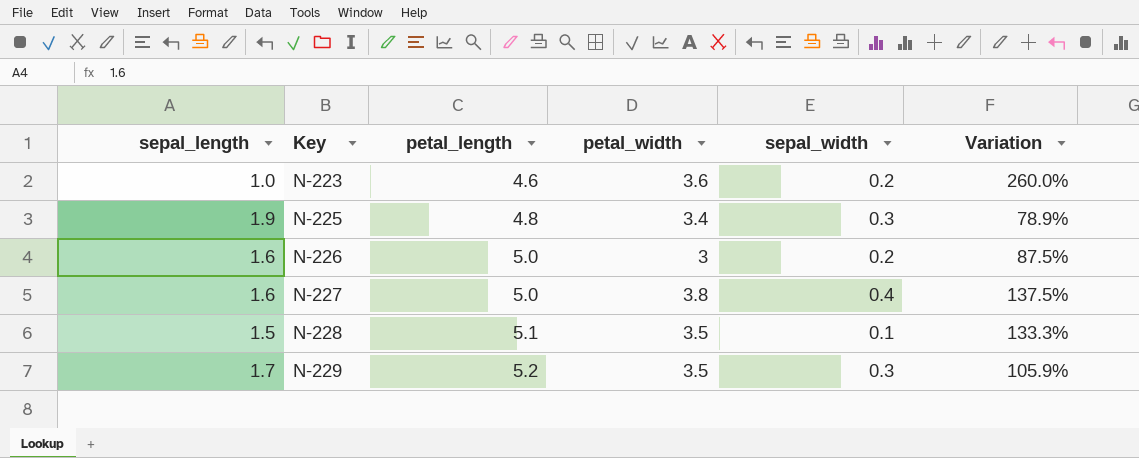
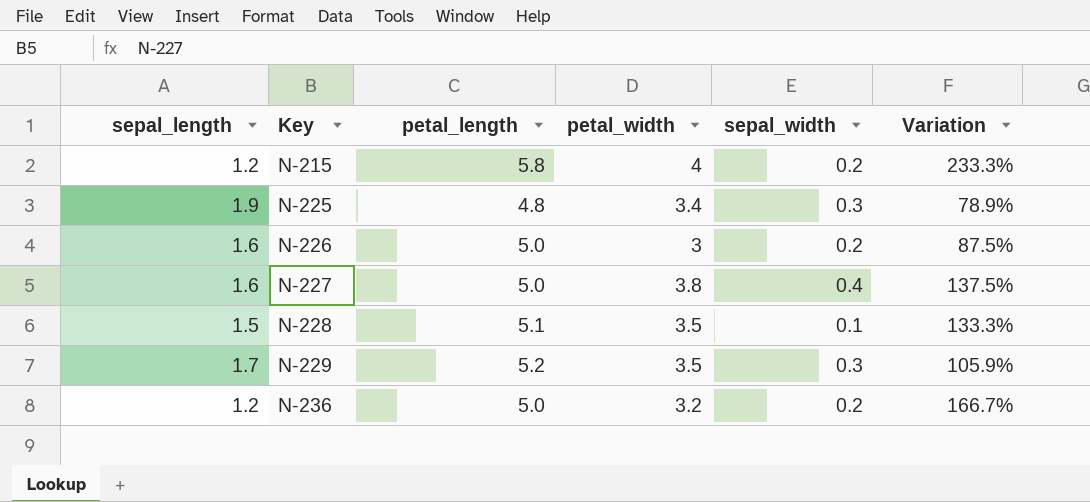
row N-223: 1.0 | 4.6 | 3.6 | 0.2 | 260.0% -> none
row N-215: none -> 1.2 | 5.8 | 4 | 0.2 | 233.3%
row N-236: none -> 1.2 | 5.0 | 3.2 | 0.2 | 166.7%

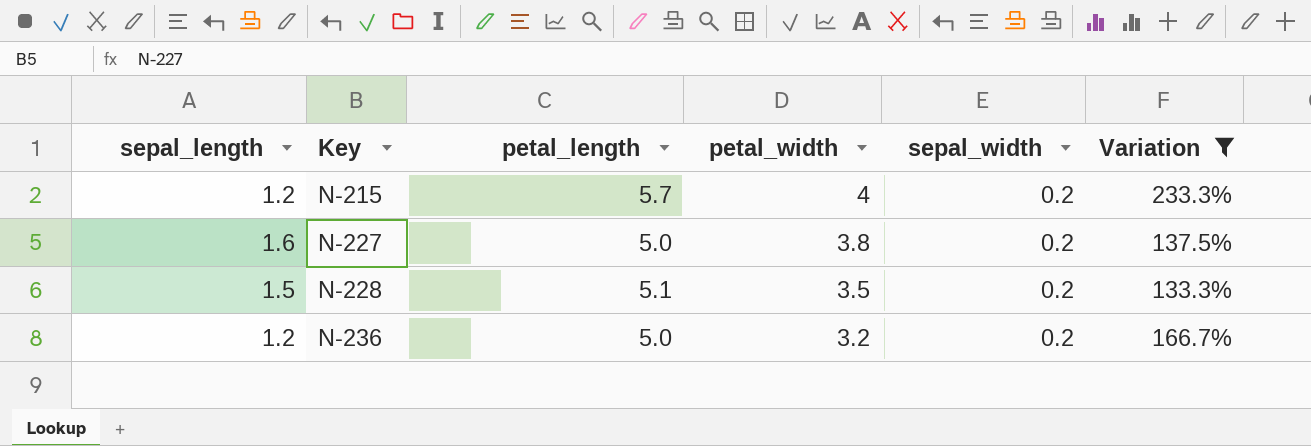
filter: none -> Variation >= 133.3%
N-215 | petal_length: 5.8 -> 5.7
N-227 | sepal_width: 0.4 -> 0.2
N-228 | sepal_width: 0.1 -> 0.2

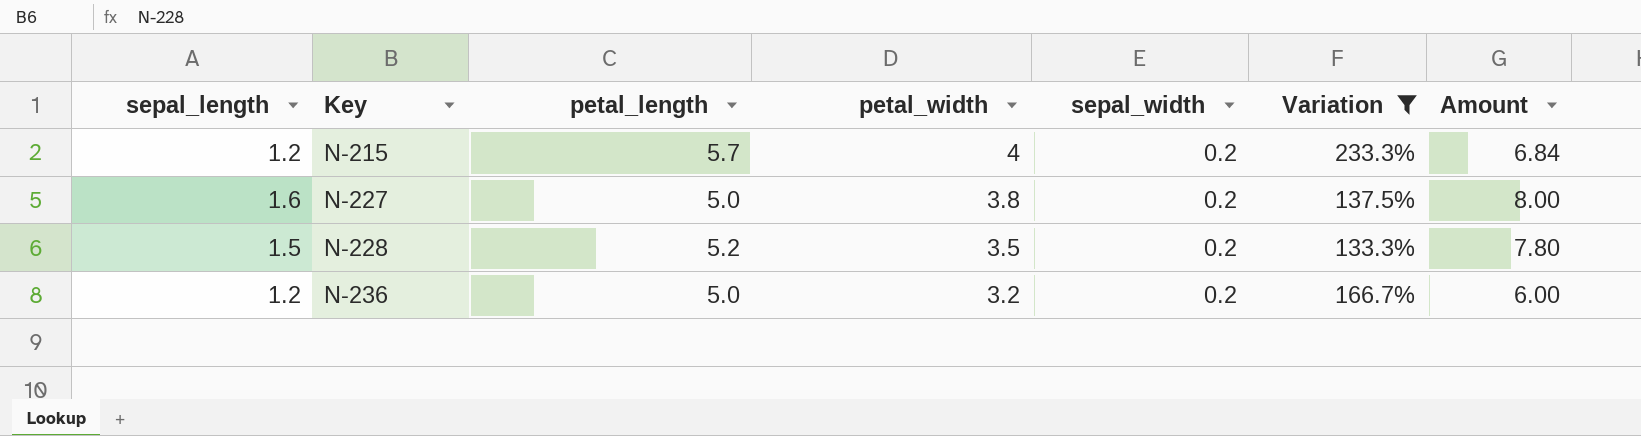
column Amount | formula: none -> [sepal_length] * [petal_length]
N-228 | petal_length: 5.1 -> 5.2

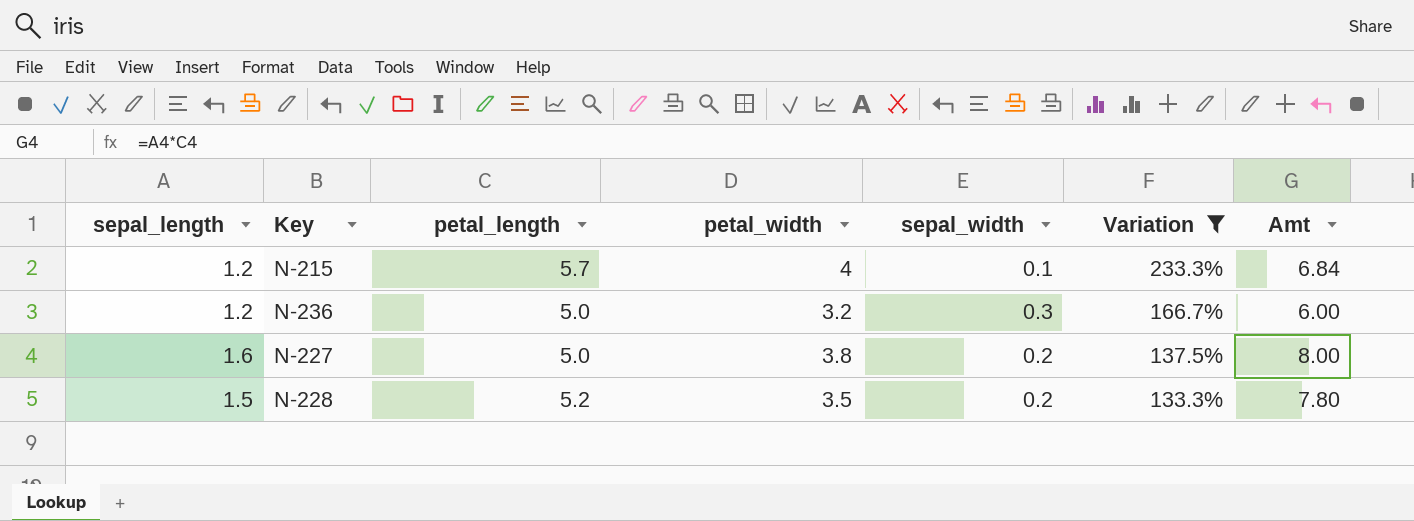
row order: Key ascending -> Variation descending
column name: Amount -> Amt
N-215 | sepal_width: 0.2 -> 0.1
N-236 | sepal_width: 0.2 -> 0.3

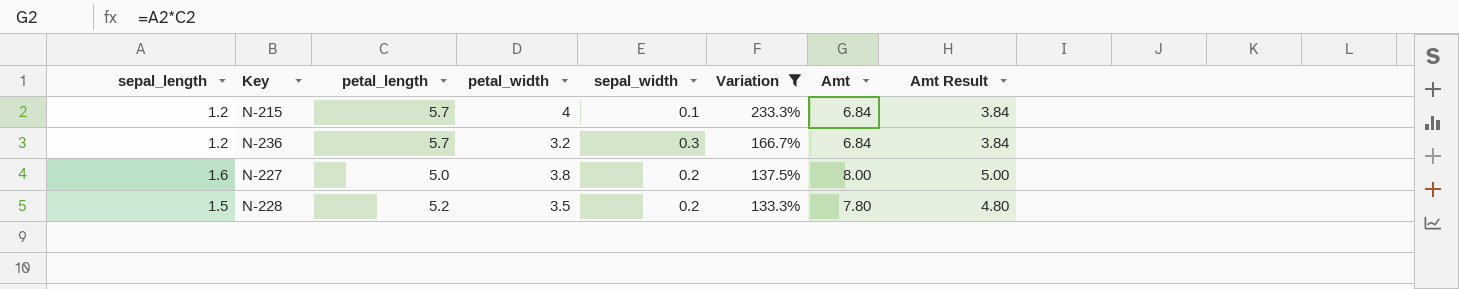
column Amt Result | formula: none -> [Amt] - 3
N-236 | petal_length: 5.0 -> 5.7
N-236 | Amt: 6.00 -> 6.84

